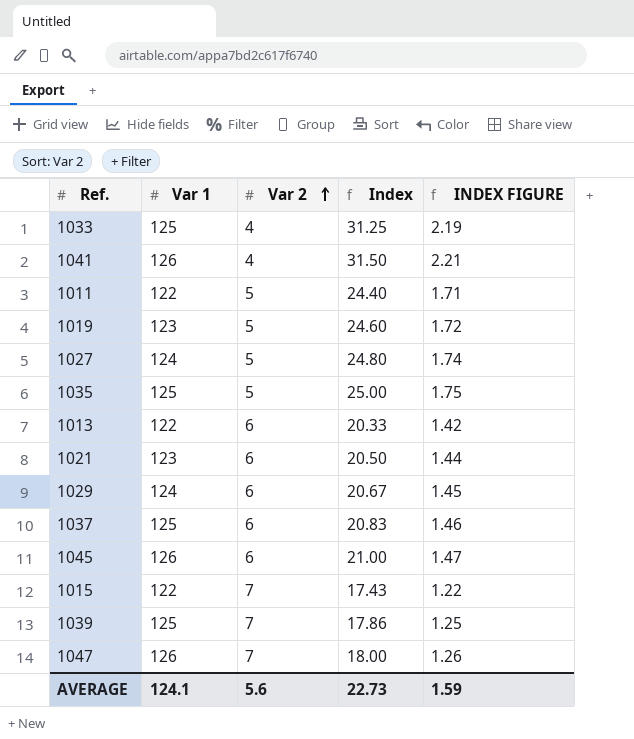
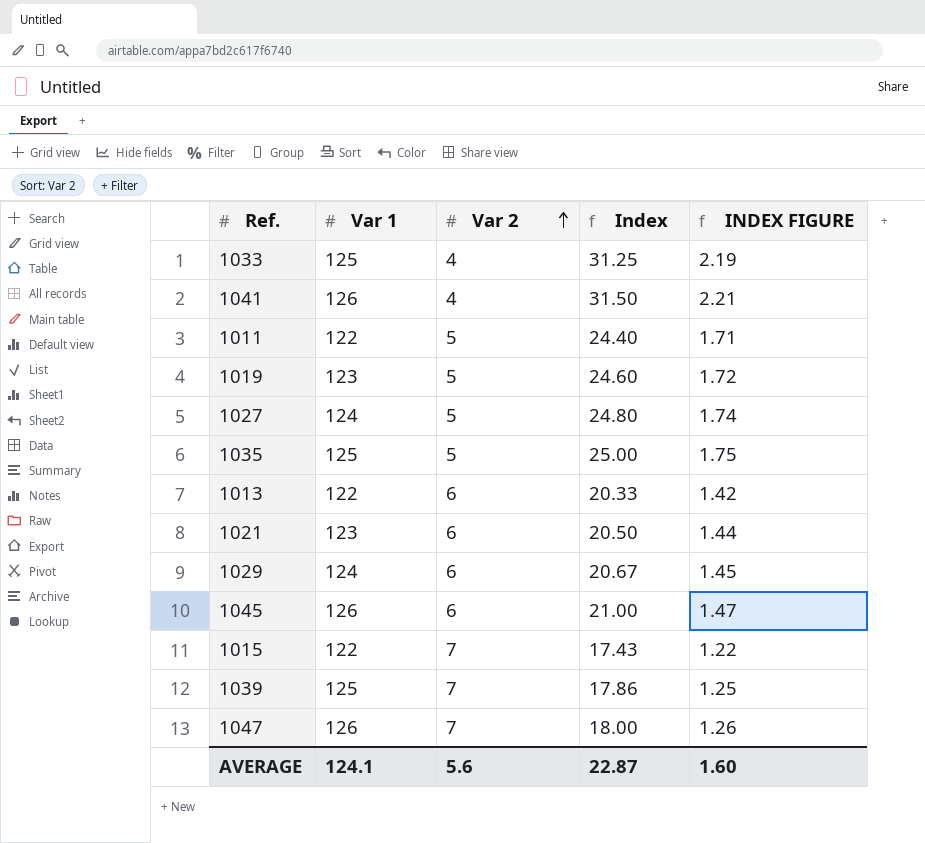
row 1037: 125 | 6 | 20.83 | 1.46 -> none
AVERAGE | Index: 22.73 -> 22.87
AVERAGE | INDEX FIGURE: 1.59 -> 1.60

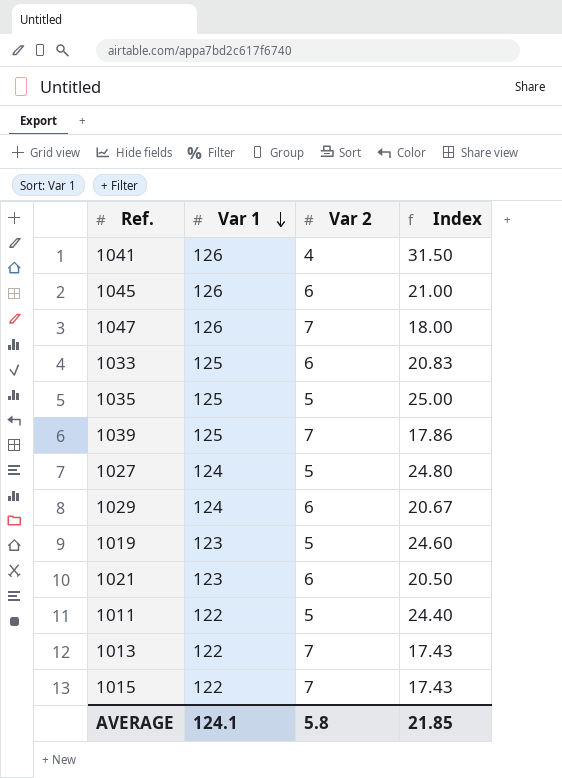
row order: Var 2 ascending -> Var 1 descending
column INDEX FIGURE | formula: [Index] * 0.07 -> none
1033 | Var 2: 4 -> 6
1033 | Index: 31.25 -> 20.83
1013 | Var 2: 6 -> 7
1013 | Index: 20.33 -> 17.43
AVERAGE | Var 2: 5.6 -> 5.8
AVERAGE | Index: 22.87 -> 21.85

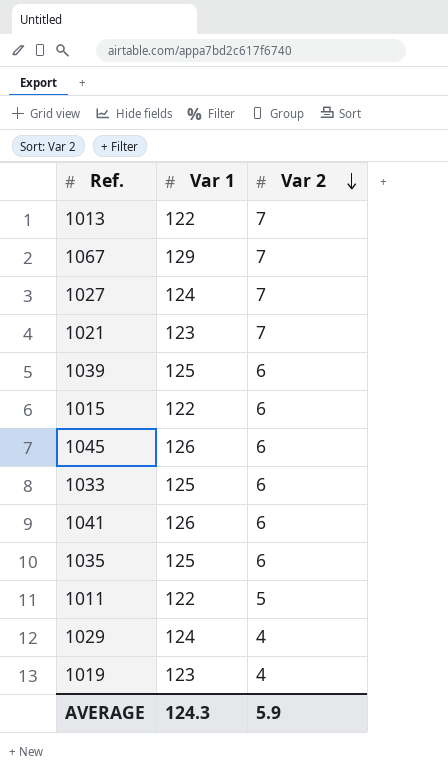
row order: Var 1 descending -> Var 2 descending
column Index | formula: [Var 1] / [Var 2] -> none
row 1047: 126 | 7 | 18.00 -> none
row 1067: none -> 129 | 7
1027 | Var 2: 5 -> 7
1021 | Var 2: 6 -> 7
1039 | Var 2: 7 -> 6
1015 | Var 2: 7 -> 6
1041 | Var 2: 4 -> 6
1035 | Var 2: 5 -> 6
1029 | Var 2: 6 -> 4
1019 | Var 2: 5 -> 4
AVERAGE | Var 1: 124.1 -> 124.3
AVERAGE | Var 2: 5.8 -> 5.9

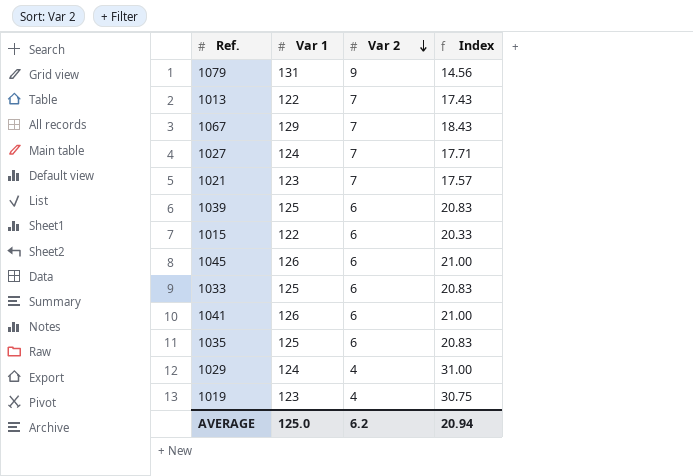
column Index | formula: none -> [Var 1] / [Var 2]
row 1011: 122 | 5 -> none
row 1079: none -> 131 | 9 | 14.56
AVERAGE | Var 1: 124.3 -> 125.0
AVERAGE | Var 2: 5.9 -> 6.2

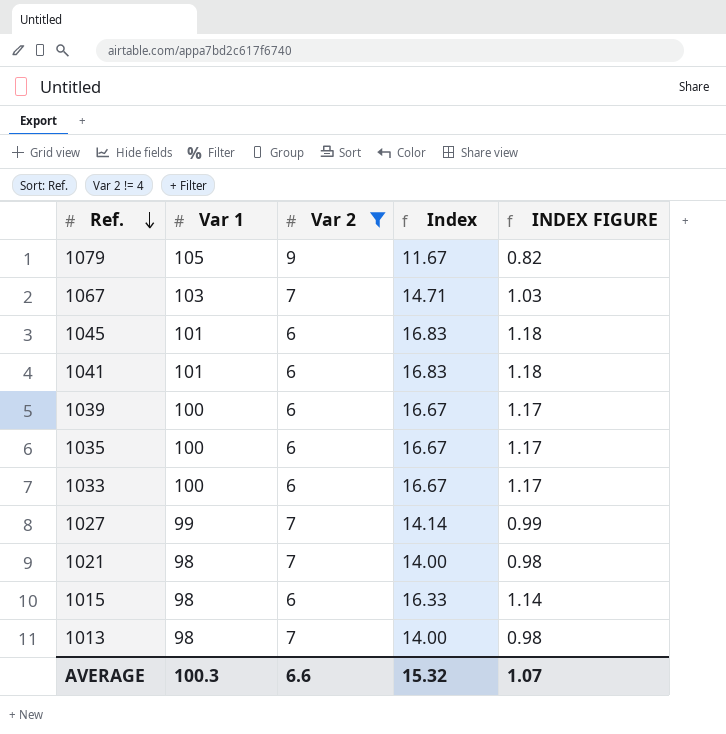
filter: none -> Var 2 != 4
row order: Var 2 descending -> Ref. descending
column INDEX FIGURE | formula: none -> [Index] * 0.07
1079 | Var 1: 131 -> 105
1079 | Index: 14.56 -> 11.67
1067 | Var 1: 129 -> 103
1067 | Index: 18.43 -> 14.71
1045 | Var 1: 126 -> 101
1045 | Index: 21.00 -> 16.83
1041 | Var 1: 126 -> 101
1041 | Index: 21.00 -> 16.83
1039 | Var 1: 125 -> 100
1039 | Index: 20.83 -> 16.67
1035 | Var 1: 125 -> 100
1035 | Index: 20.83 -> 16.67
1033 | Var 1: 125 -> 100
1033 | Index: 20.83 -> 16.67
1027 | Var 1: 124 -> 99
1027 | Index: 17.71 -> 14.14
1021 | Var 1: 123 -> 98
1021 | Index: 17.57 -> 14.00
1015 | Var 1: 122 -> 98
1015 | Index: 20.33 -> 16.33
1013 | Var 1: 122 -> 98
1013 | Index: 17.43 -> 14.00
AVERAGE | Var 1: 125.0 -> 100.3
AVERAGE | Var 2: 6.2 -> 6.6
AVERAGE | Index: 20.94 -> 15.32

